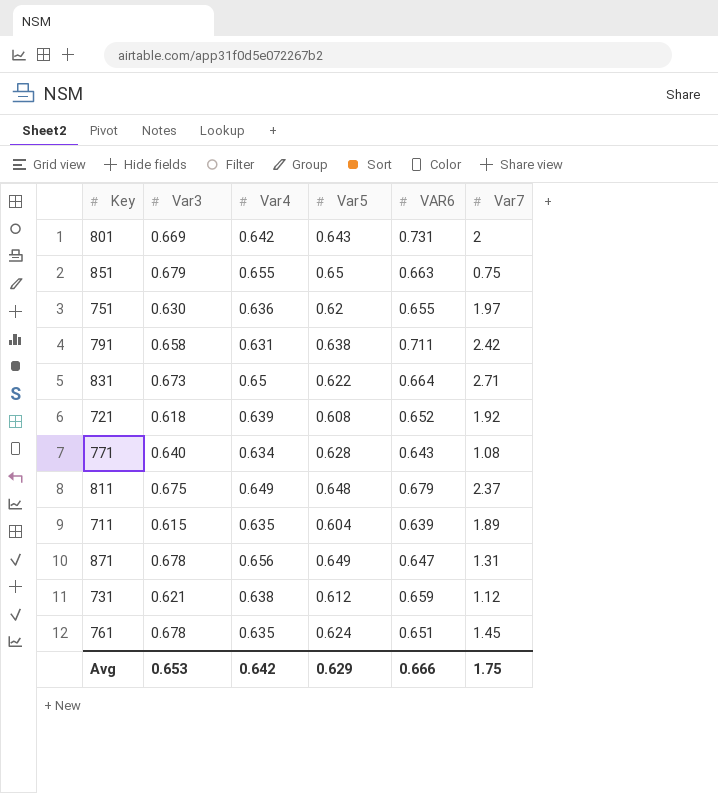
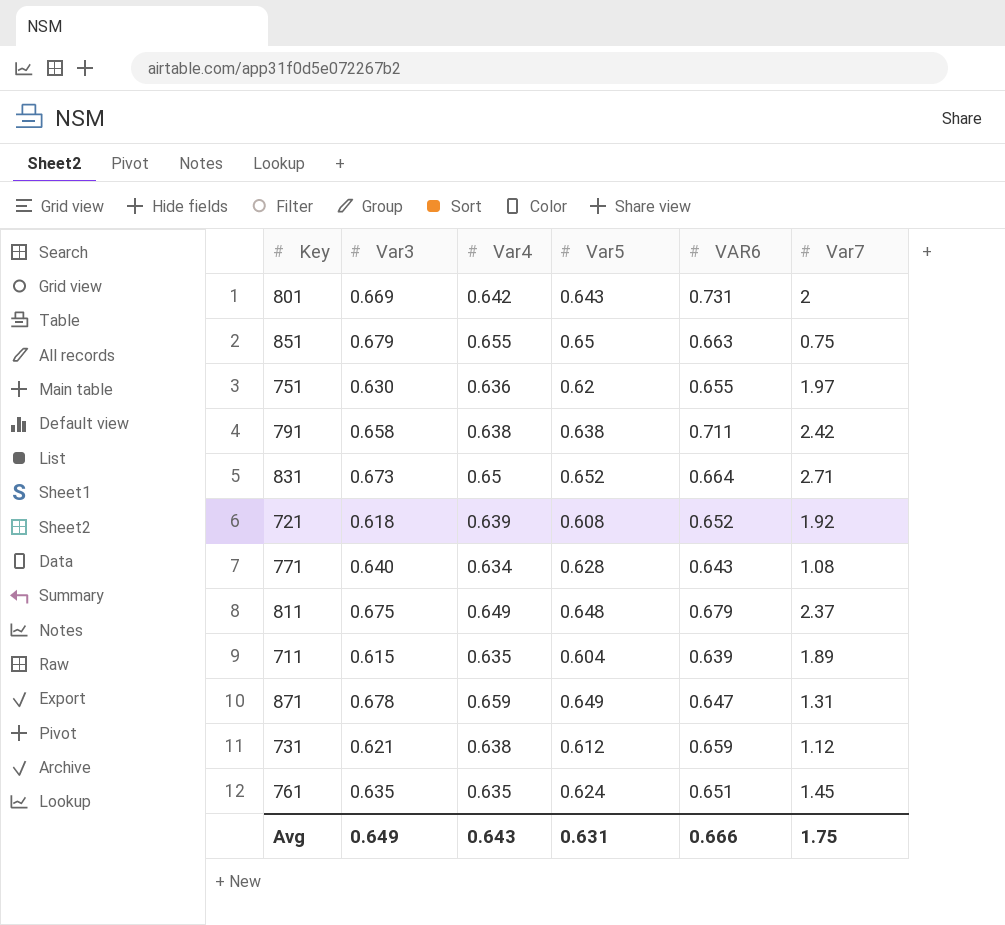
791 | Var4: 0.631 -> 0.638
831 | Var5: 0.622 -> 0.652
871 | Var4: 0.656 -> 0.659
761 | Var3: 0.678 -> 0.635
Avg | Var3: 0.653 -> 0.649
Avg | Var4: 0.642 -> 0.643
Avg | Var5: 0.629 -> 0.631

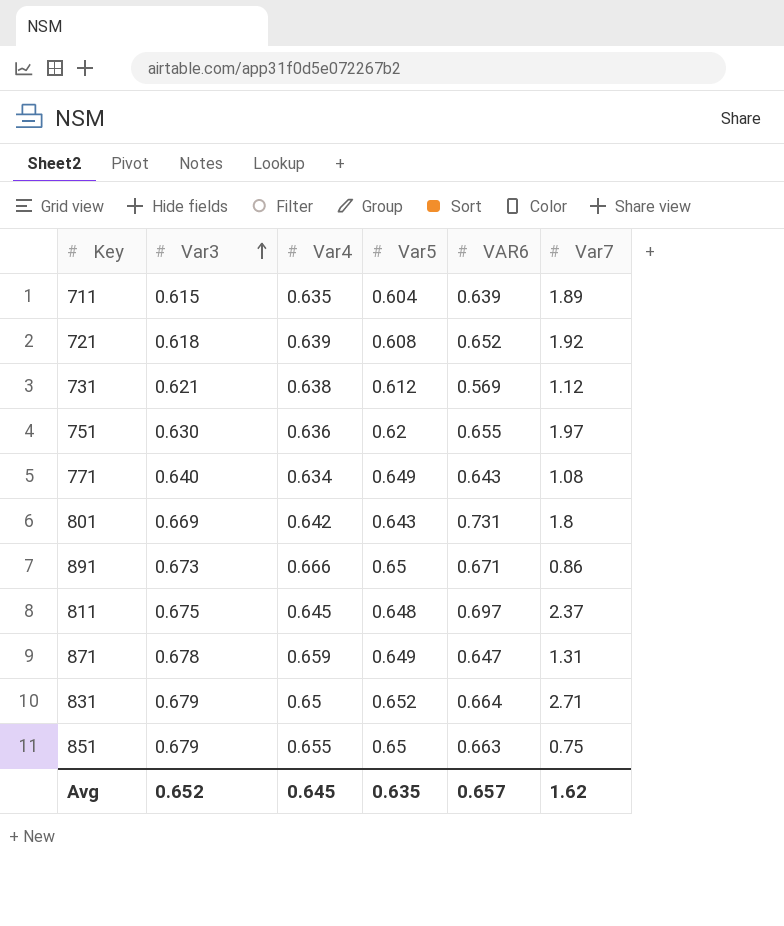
row order: none -> Var3 ascending
row 791: 0.658 | 0.638 | 0.638 | 0.711 | 2.42 -> none
row 761: 0.635 | 0.635 | 0.624 | 0.651 | 1.45 -> none
731 | VAR6: 0.659 -> 0.569
771 | Var5: 0.628 -> 0.649
801 | Var7: 2 -> 1.8
row 891: none -> 0.673 | 0.666 | 0.65 | 0.671 | 0.86
811 | Var4: 0.649 -> 0.645
811 | VAR6: 0.679 -> 0.697
831 | Var3: 0.673 -> 0.679
Avg | Var3: 0.649 -> 0.652
Avg | Var4: 0.643 -> 0.645
Avg | Var5: 0.631 -> 0.635
Avg | VAR6: 0.666 -> 0.657
Avg | Var7: 1.75 -> 1.62

